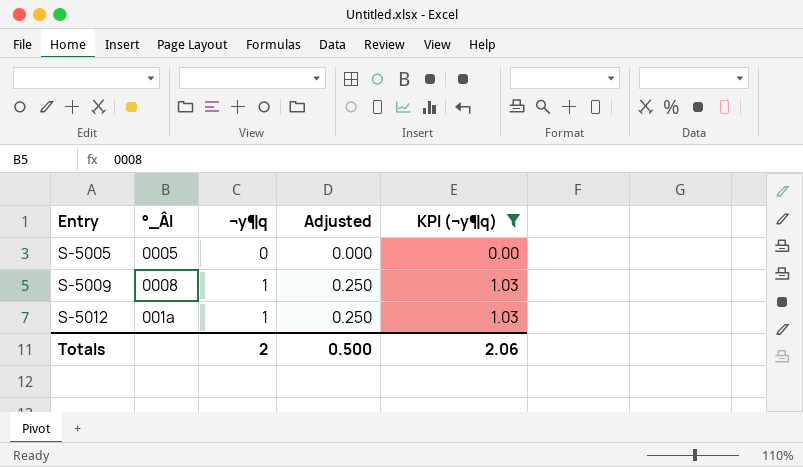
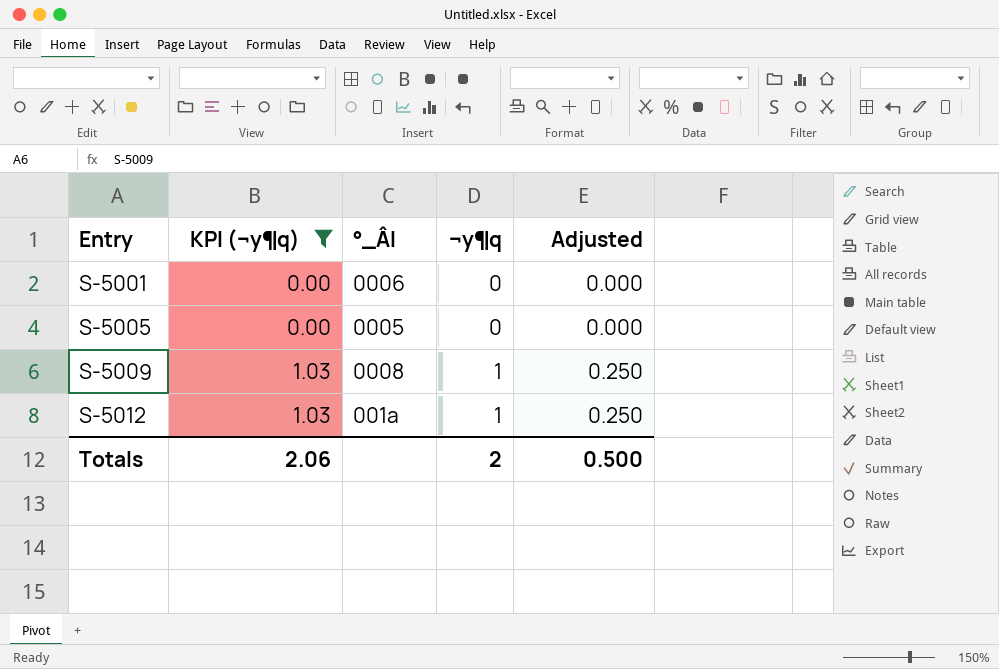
column KPI (¬y¶q) | position: 5 -> 2
row S-5001: none -> 0.00 | 0006 | 0 | 0.000

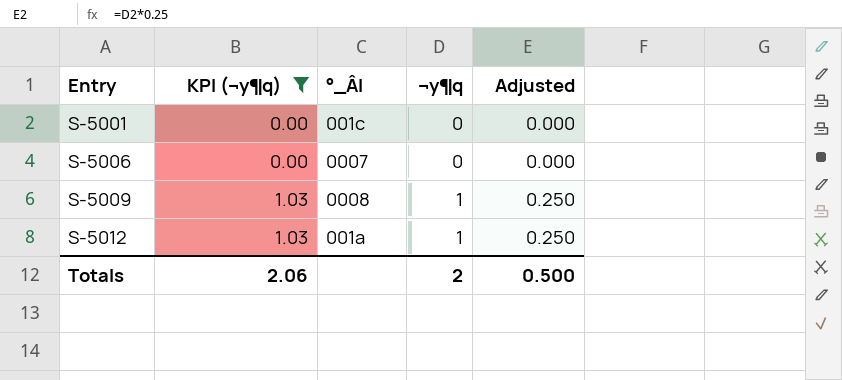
row S-5005: 0.00 | 0005 | 0 | 0.000 -> none
S-5001 | °_ÂI: 0006 -> 001c
row S-5006: none -> 0.00 | 0007 | 0 | 0.000

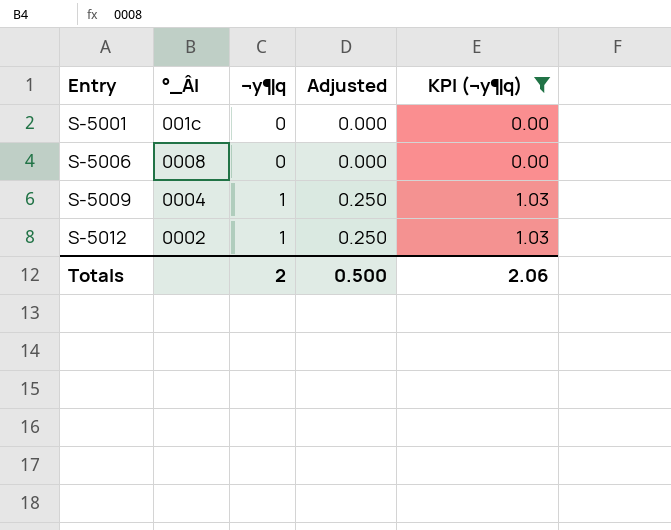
column KPI (¬y¶q) | position: 2 -> 5
S-5006 | °_ÂI: 0007 -> 0008
S-5009 | °_ÂI: 0008 -> 0004
S-5012 | °_ÂI: 001a -> 0002

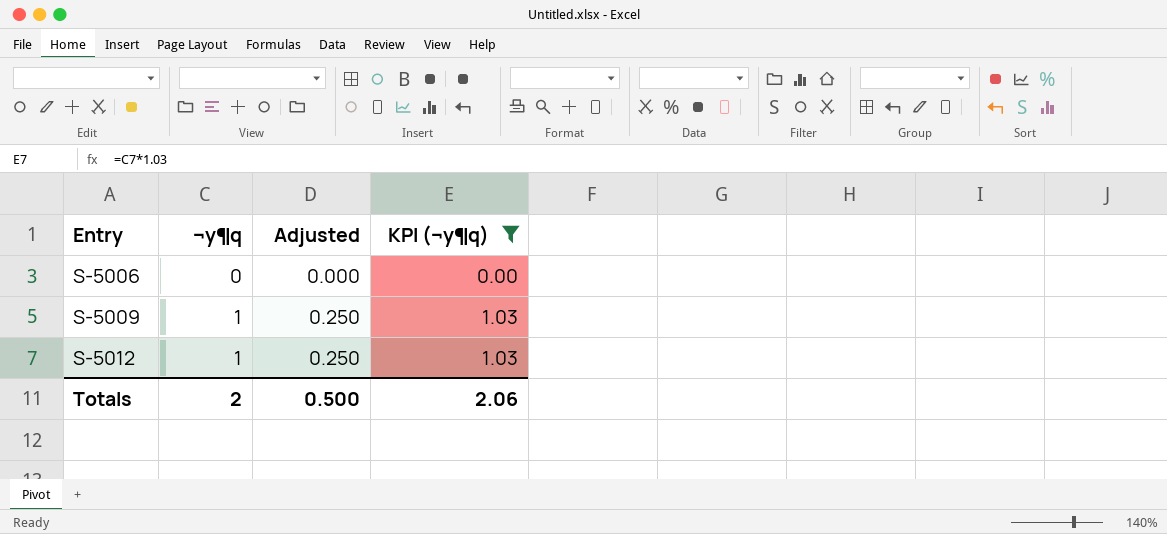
column °_ÂI | position: 2 -> none
row S-5001: 001c | 0 | 0.000 | 0.00 -> none

